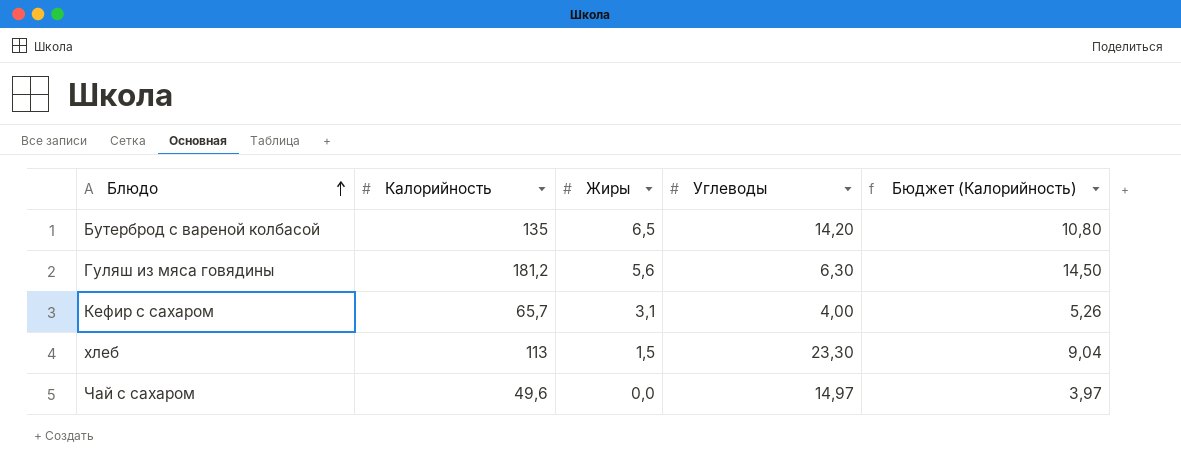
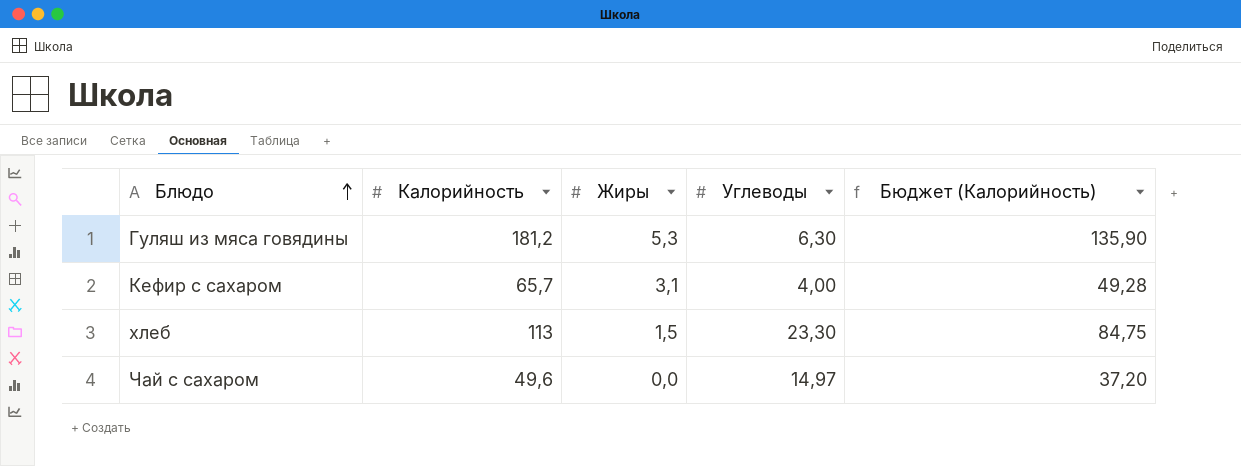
column Бюджет (Калорийность) | formula: [Калорийность] * 0,08 -> [Калорийность] * 0,75
row Бутерброд с вареной колбасой: 135 | 6,5 | 14,20 | 10,80 -> none
Гуляш из мяса говядины | Жиры: 5,6 -> 5,3

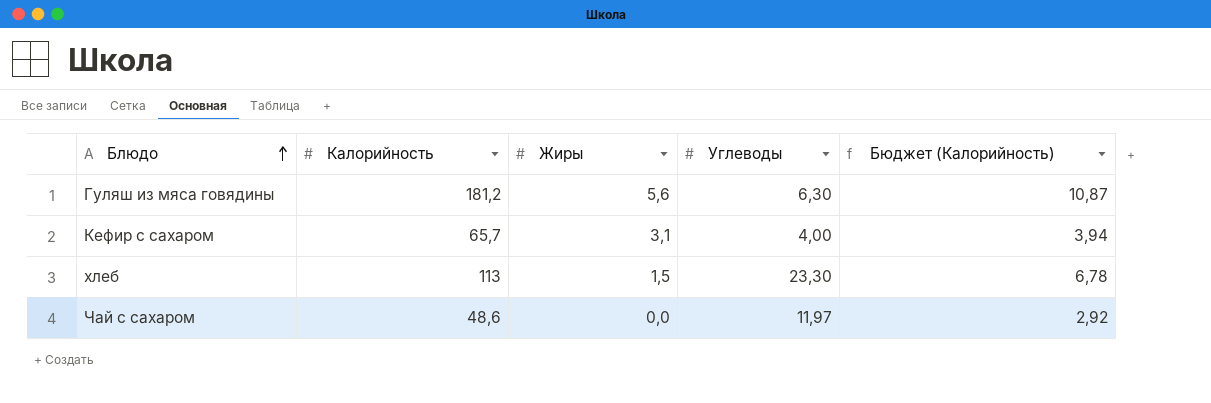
column Бюджет (Калорийность) | formula: [Калорийность] * 0,75 -> [Калорийность] * 0,06
Гуляш из мяса говядины | Жиры: 5,3 -> 5,6
Чай с сахаром | Калорийность: 49,6 -> 48,6
Чай с сахаром | Углеводы: 14,97 -> 11,97

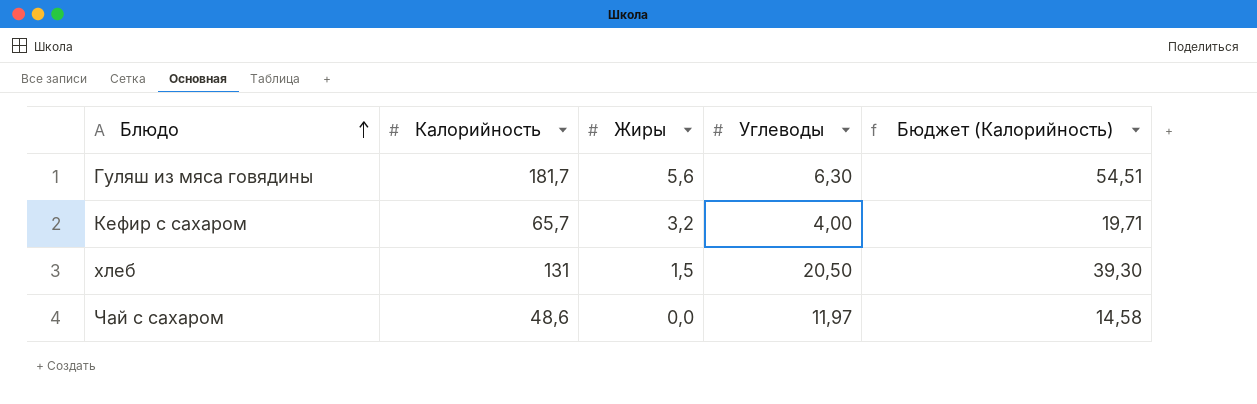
column Бюджет (Калорийность) | formula: [Калорийность] * 0,06 -> [Калорийность] * 0,3
Гуляш из мяса говядины | Калорийность: 181,2 -> 181,7
Кефир с сахаром | Жиры: 3,1 -> 3,2
хлеб | Калорийность: 113 -> 131
хлеб | Углеводы: 23,30 -> 20,50

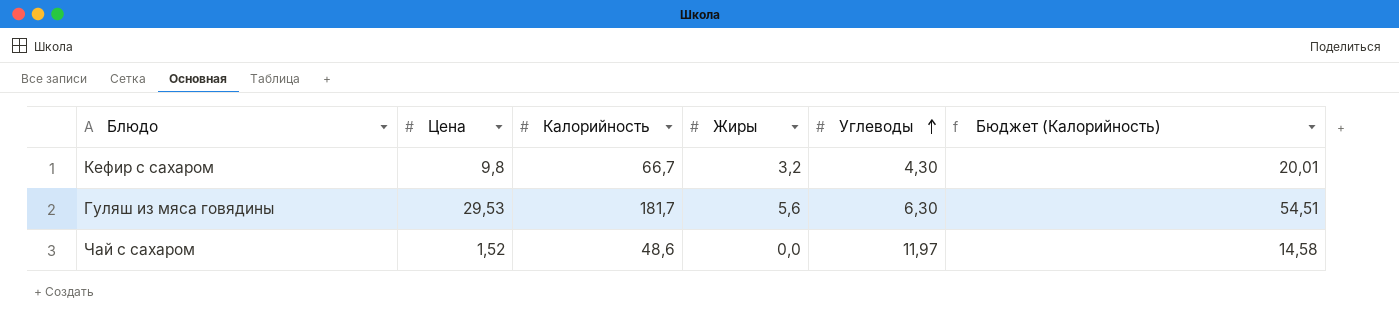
row order: Блюдо ascending -> Углеводы ascending
column Цена | position: none -> 2
row хлеб: 131 | 1,5 | 20,50 | 39,30 -> none
Кефир с сахаром | Калорийность: 65,7 -> 66,7
Кефир с сахаром | Углеводы: 4,00 -> 4,30
Кефир с сахаром | Бюджет (Калорийность): 19,71 -> 20,01

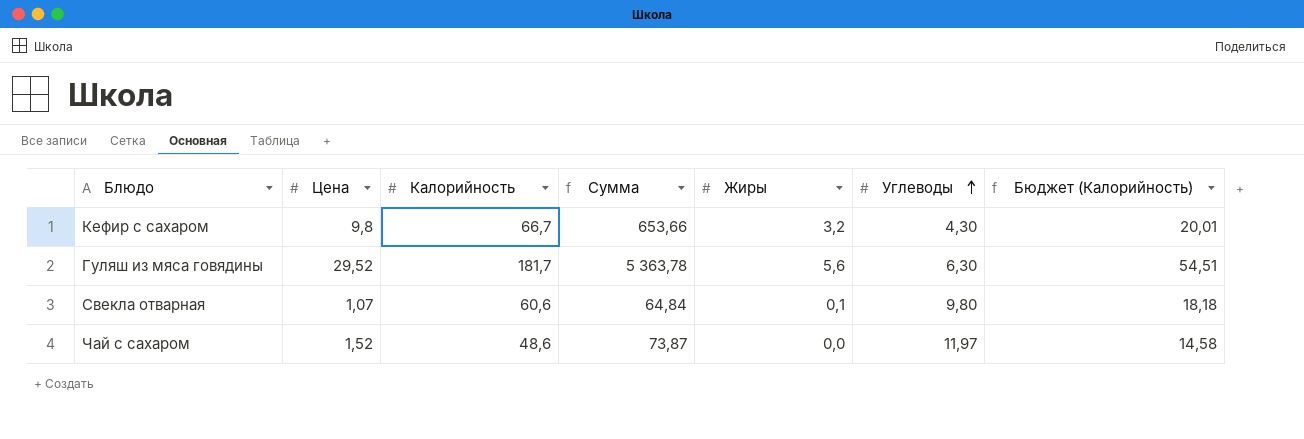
column Сумма | formula: none -> [Цена] * [Калорийность]
Гуляш из мяса говядины | Цена: 29,53 -> 29,52
row Свекла отварная: none -> 1,07 | 60,6 | 64,84 | 0,1 | 9,80 | 18,18

